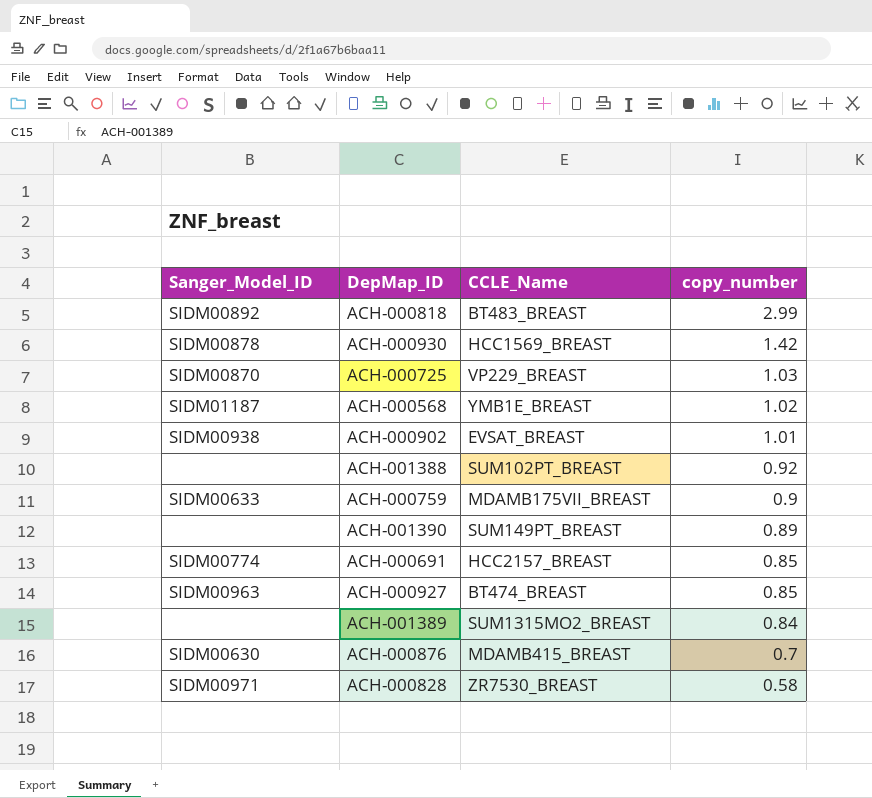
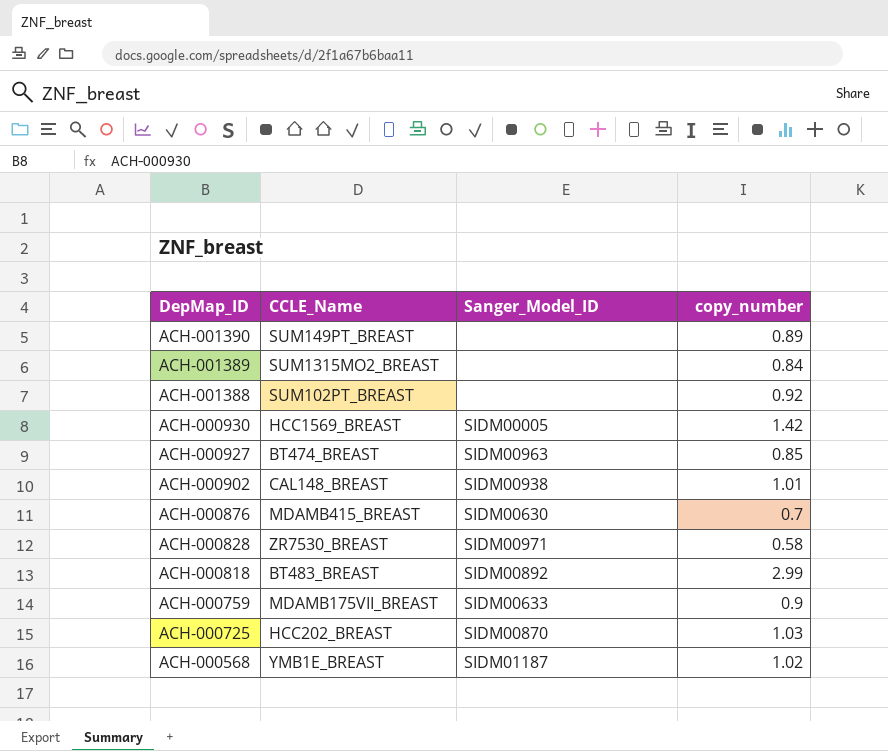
row order: copy_number descending -> DepMap_ID descending
column Sanger_Model_ID | position: 1 -> 3
row ACH-000691: SIDM00774 | HCC2157_BREAST | 0.85 -> none
ACH-000930 | Sanger_Model_ID: SIDM00878 -> SIDM00005
ACH-000902 | CCLE_Name: EVSAT_BREAST -> CAL148_BREAST
ACH-000725 | CCLE_Name: VP229_BREAST -> HCC202_BREAST

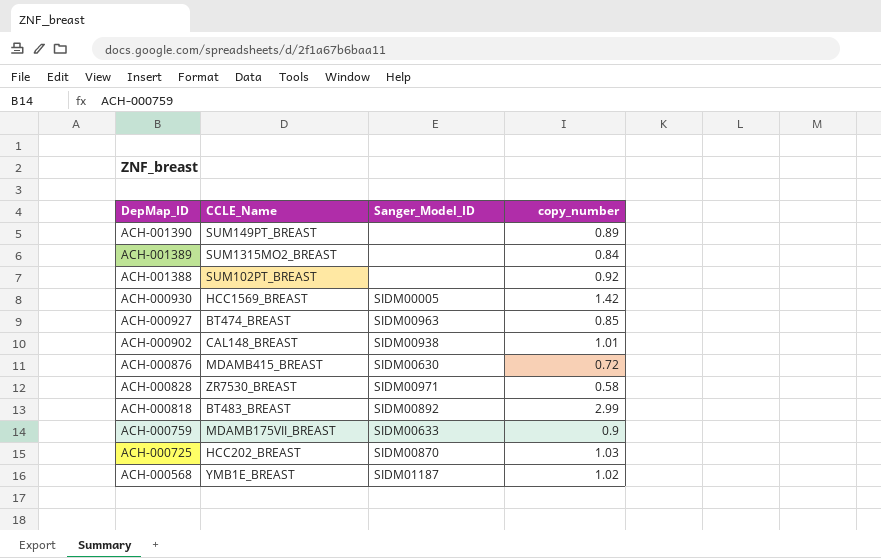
ACH-000876 | copy_number: 0.7 -> 0.72

